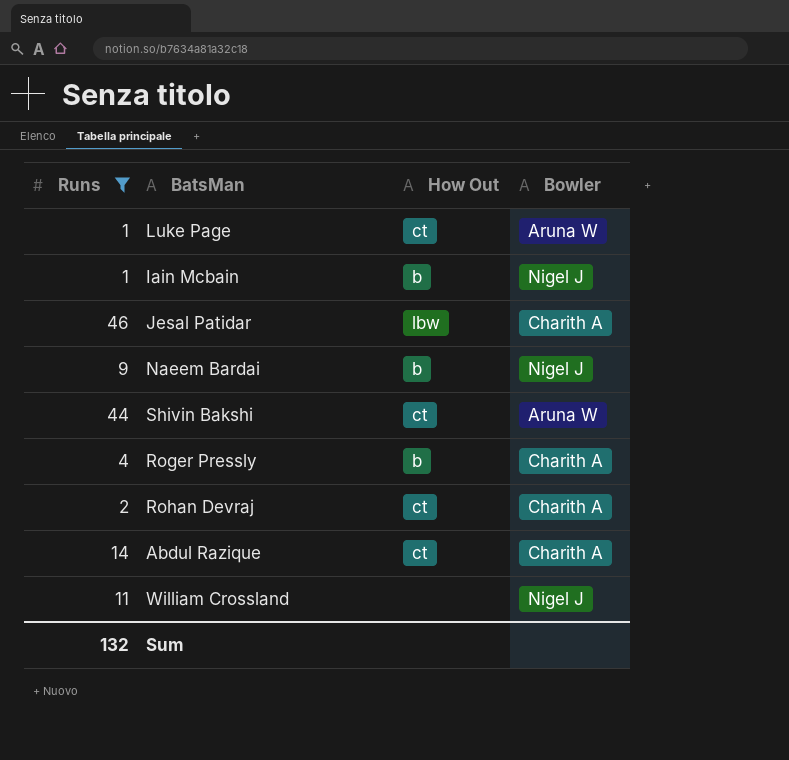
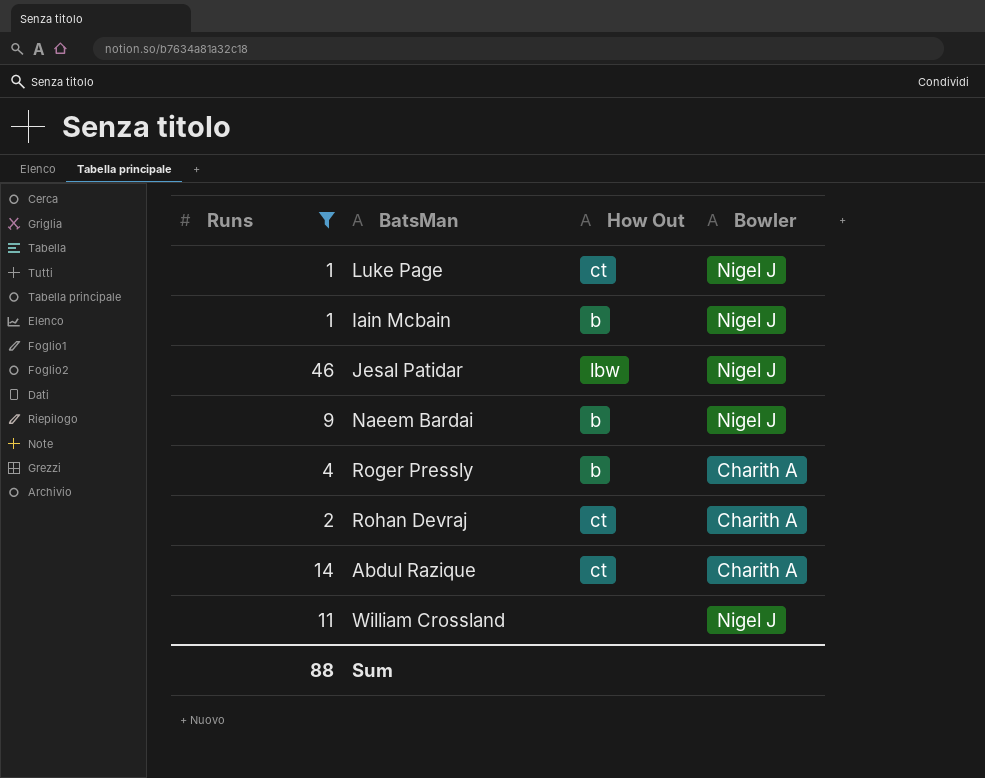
row Shivin Bakshi: 44 | ct | Aruna W -> none
Luke Page | Bowler: Aruna W -> Nigel J
Jesal Patidar | Bowler: Charith A -> Nigel J
Sum | Runs: 132 -> 88

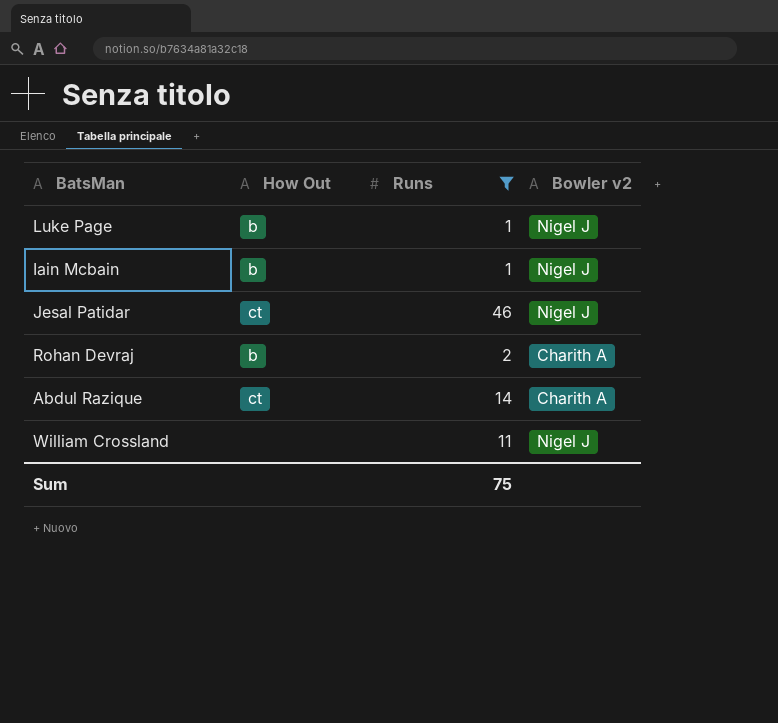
column Runs | position: 1 -> 3
column name: Bowler -> Bowler v2
row Naeem Bardai: 9 | b | Nigel J -> none
row Roger Pressly: 4 | b | Charith A -> none
Luke Page | How Out: ct -> b
Jesal Patidar | How Out: lbw -> ct
Rohan Devraj | How Out: ct -> b
Sum | Runs: 88 -> 75

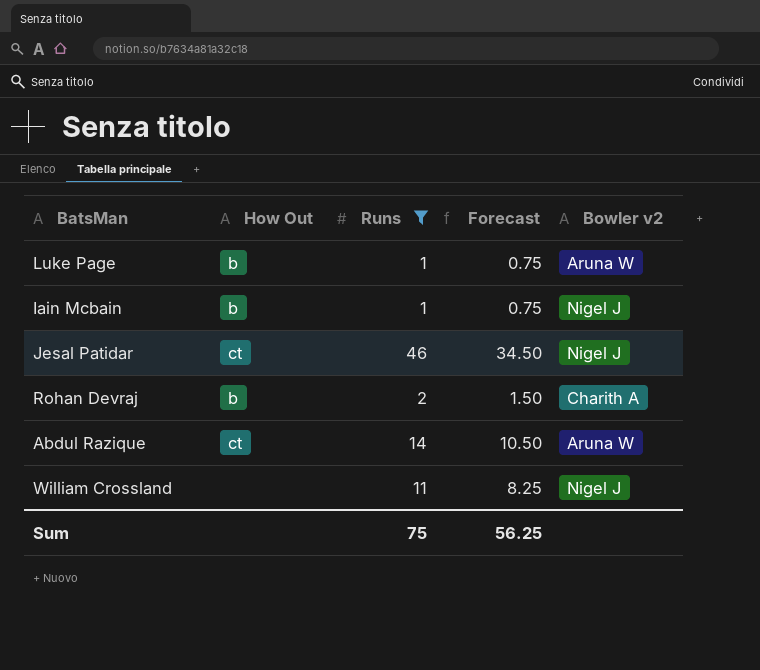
column Forecast | formula: none -> [Runs] * 0.75
Luke Page | Bowler v2: Nigel J -> Aruna W
Abdul Razique | Bowler v2: Charith A -> Aruna W

